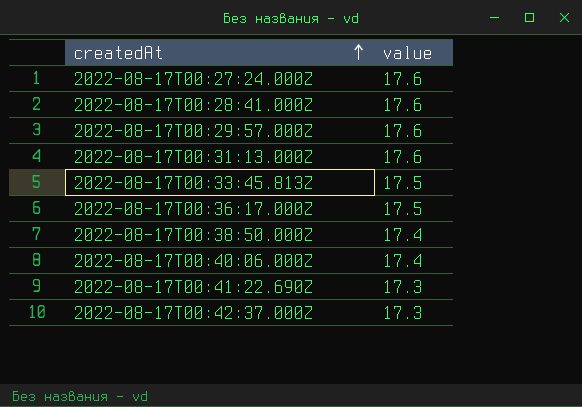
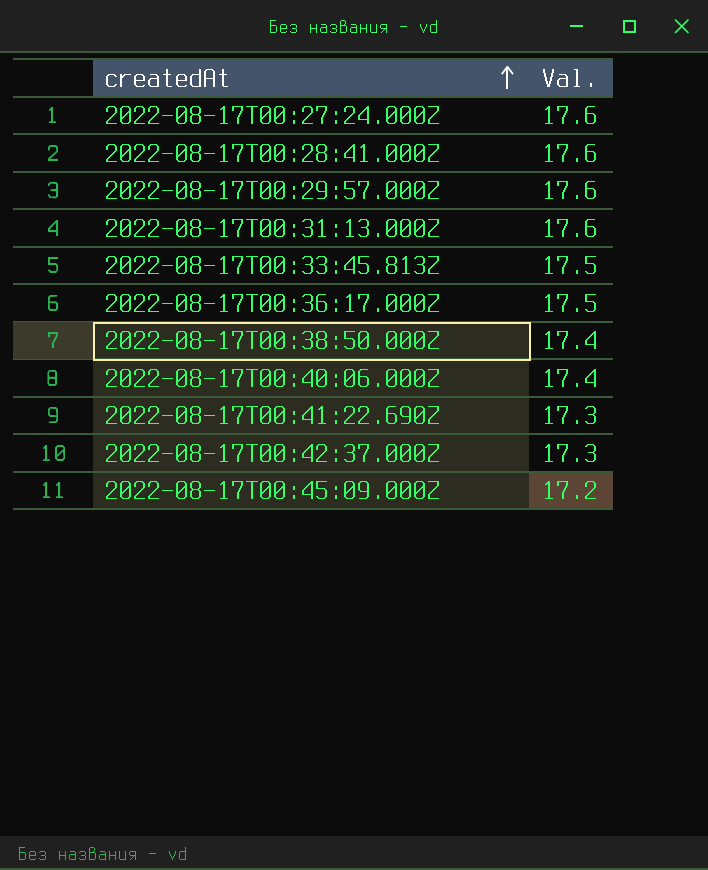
column name: value -> Val.
row 2022-08-17T00:45:09.000Z: none -> 17.2

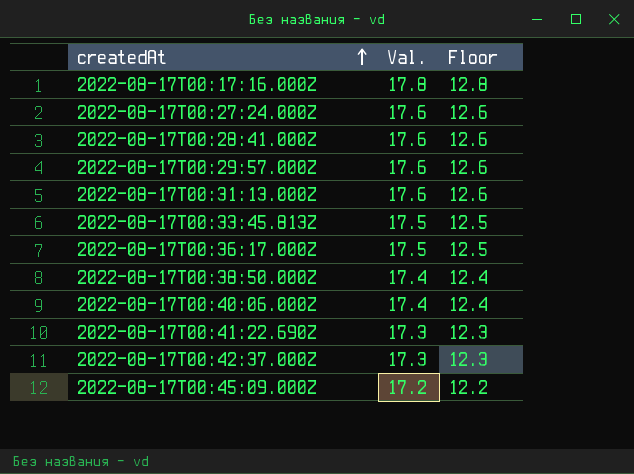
column Floor | formula: none -> [Val.] - 5
row 2022-08-17T00:17:16.000Z: none -> 17.8 | 12.8

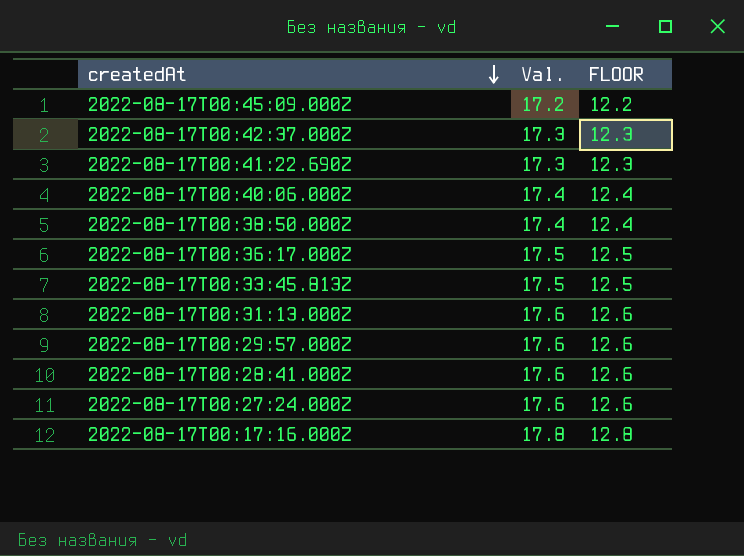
row order: createdAt ascending -> createdAt descending
column name: Floor -> FLOOR

